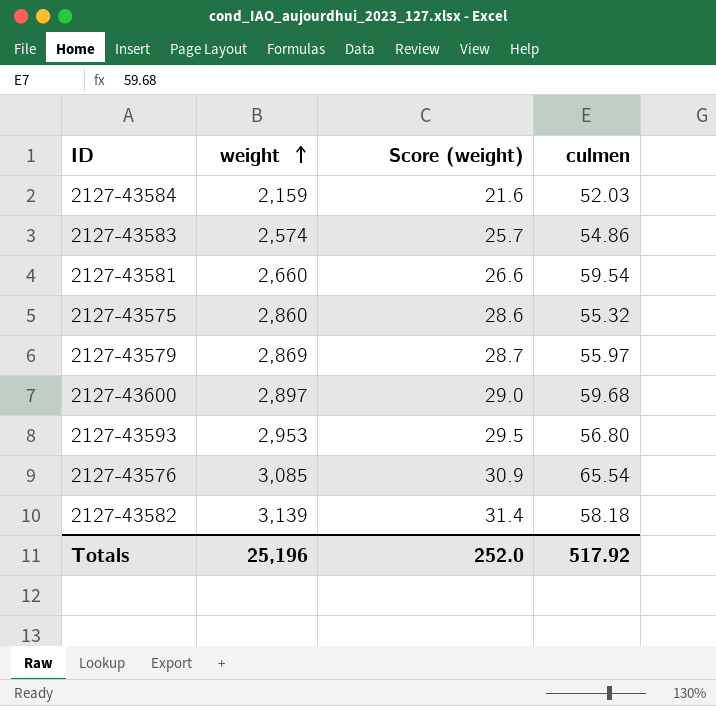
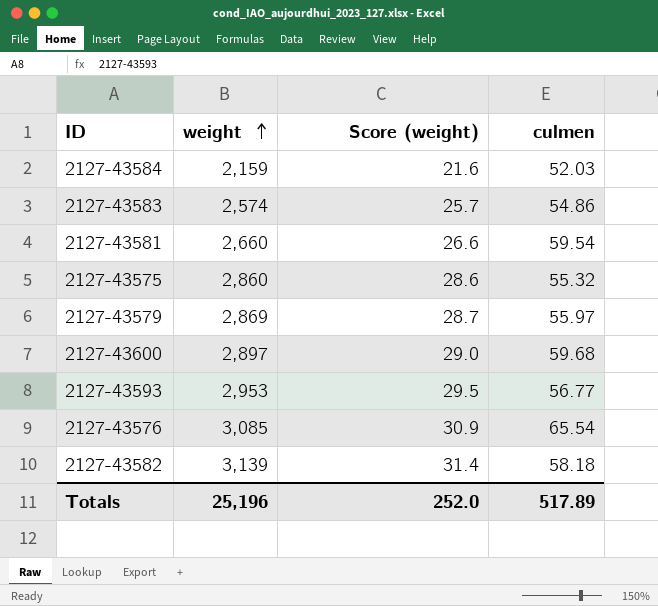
2127-43593 | culmen: 56.80 -> 56.77
Totals | culmen: 517.92 -> 517.89

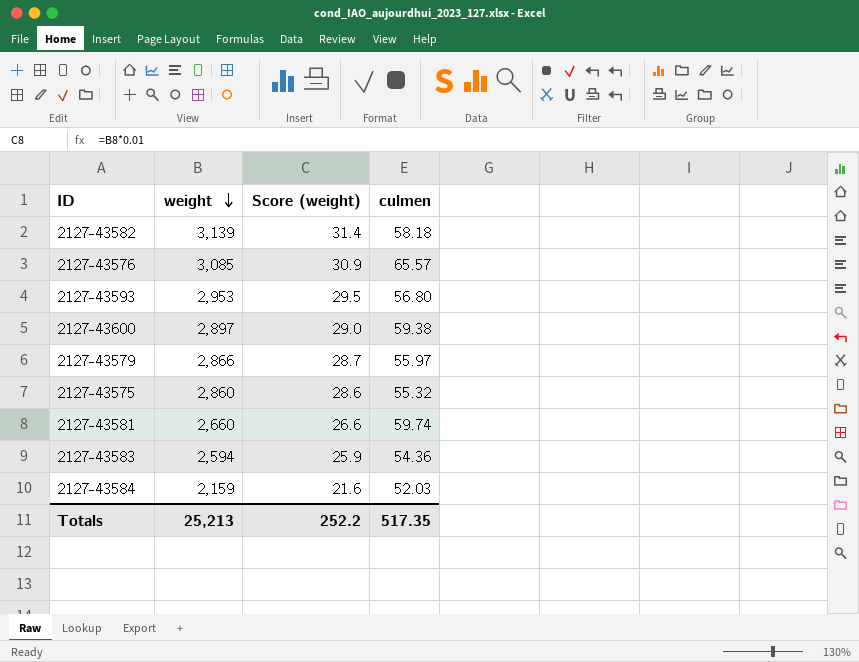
row order: weight ascending -> weight descending
2127-43576 | culmen: 65.54 -> 65.57
2127-43593 | culmen: 56.77 -> 56.80
2127-43600 | culmen: 59.68 -> 59.38
2127-43579 | weight: 2,869 -> 2,866
2127-43581 | culmen: 59.54 -> 59.74
2127-43583 | weight: 2,574 -> 2,594
2127-43583 | Score (weight): 25.7 -> 25.9
2127-43583 | culmen: 54.86 -> 54.36
Totals | weight: 25,196 -> 25,213
Totals | Score (weight): 252.0 -> 252.2
Totals | culmen: 517.89 -> 517.35

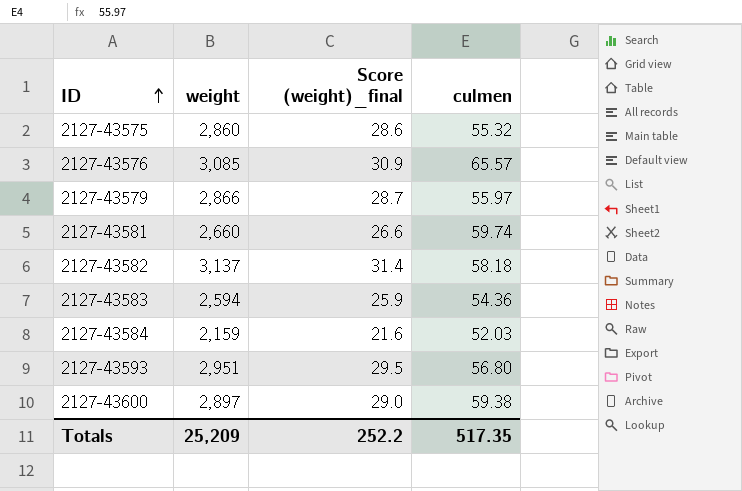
row order: weight descending -> ID ascending
column name: Score (weight) -> Score (weight)_final
2127-43582 | weight: 3,139 -> 3,137
2127-43593 | weight: 2,953 -> 2,951
Totals | weight: 25,213 -> 25,209

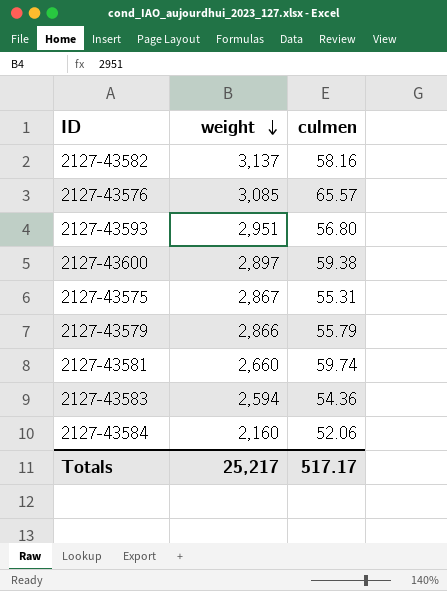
row order: ID ascending -> weight descending
column Score (weight)_final | formula: [weight] * 0.01 -> none
2127-43582 | culmen: 58.18 -> 58.16
2127-43575 | weight: 2,860 -> 2,867
2127-43575 | culmen: 55.32 -> 55.31
2127-43579 | culmen: 55.97 -> 55.79
2127-43584 | weight: 2,159 -> 2,160
2127-43584 | culmen: 52.03 -> 52.06
Totals | weight: 25,209 -> 25,217
Totals | culmen: 517.35 -> 517.17

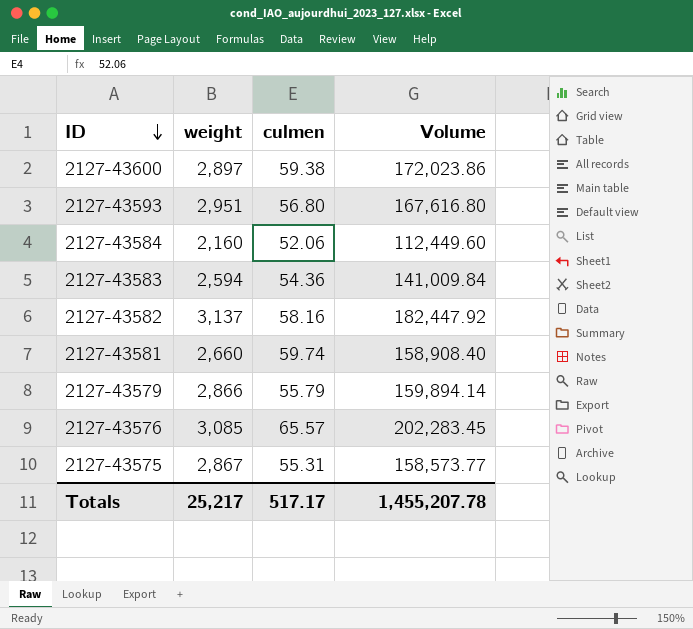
row order: weight descending -> ID descending
column Volume | formula: none -> [weight] * [culmen]

